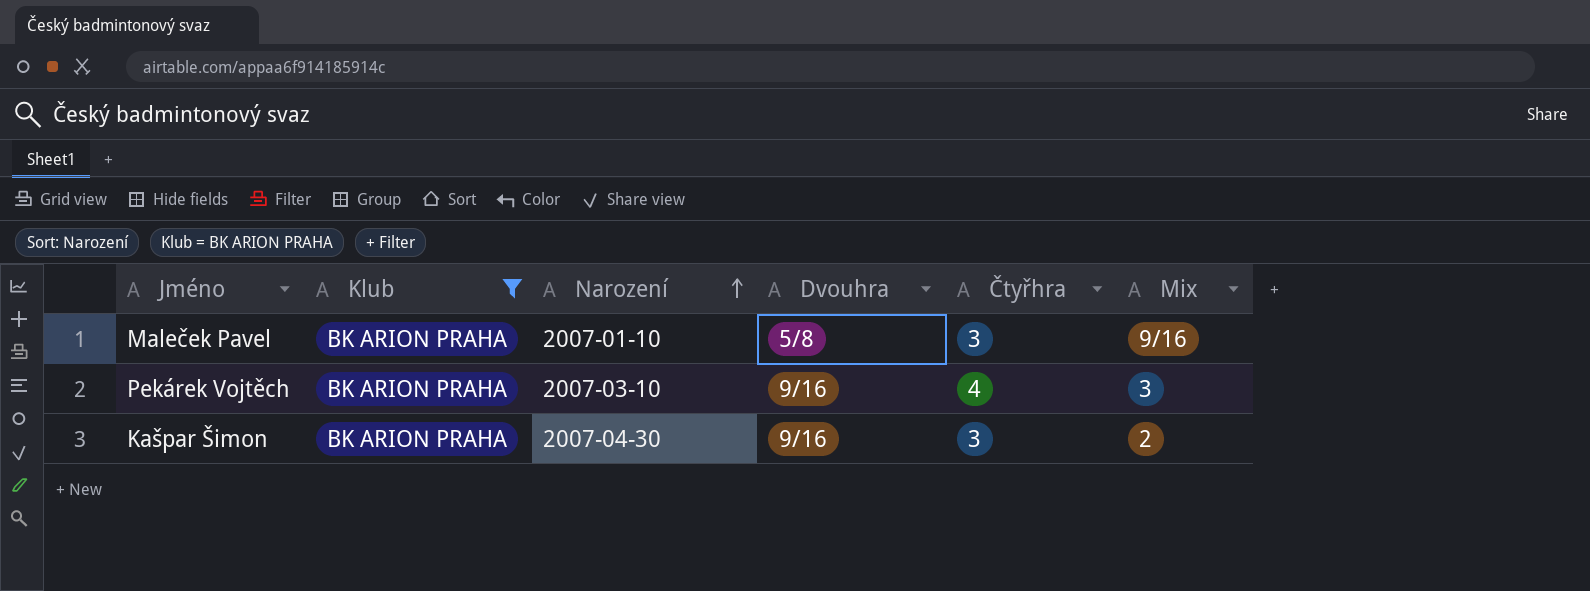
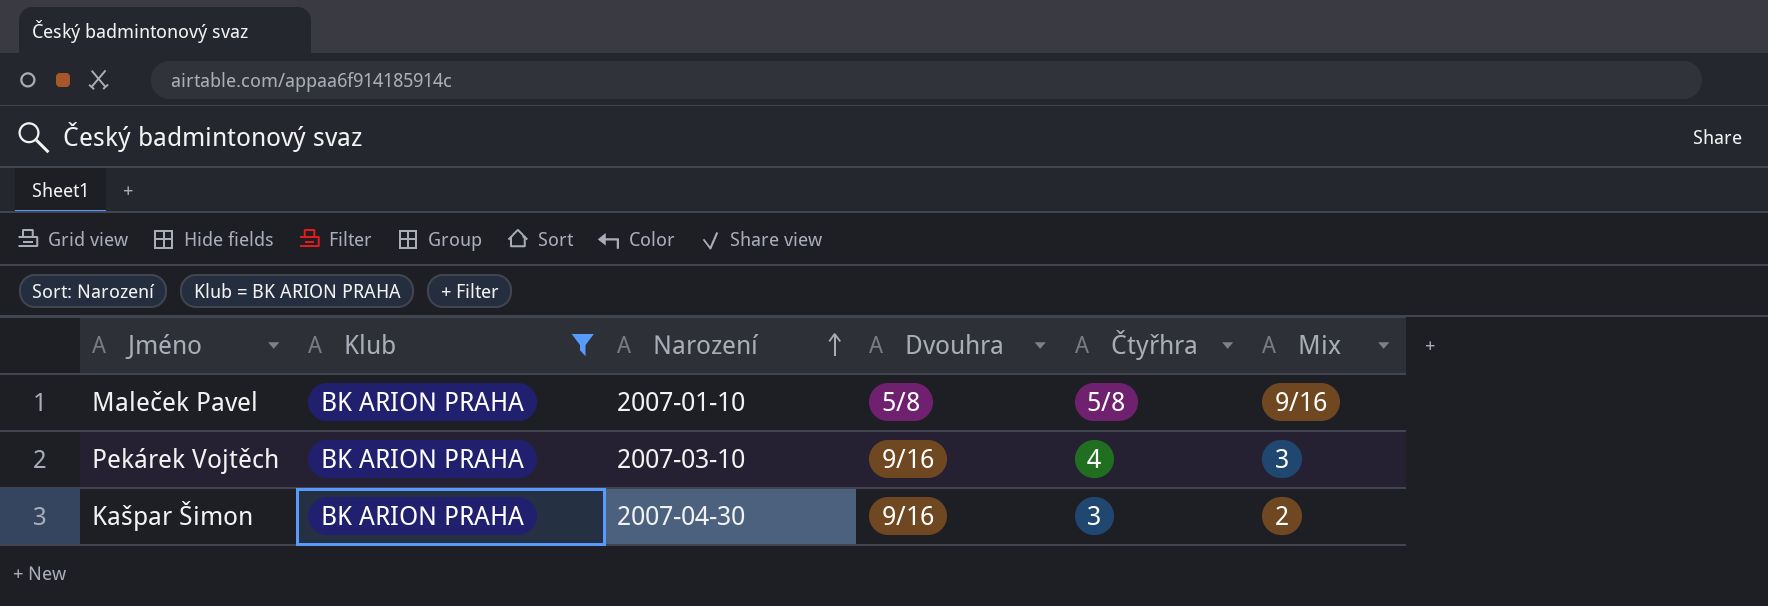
Maleček Pavel | Čtyřhra: 3 -> 5/8

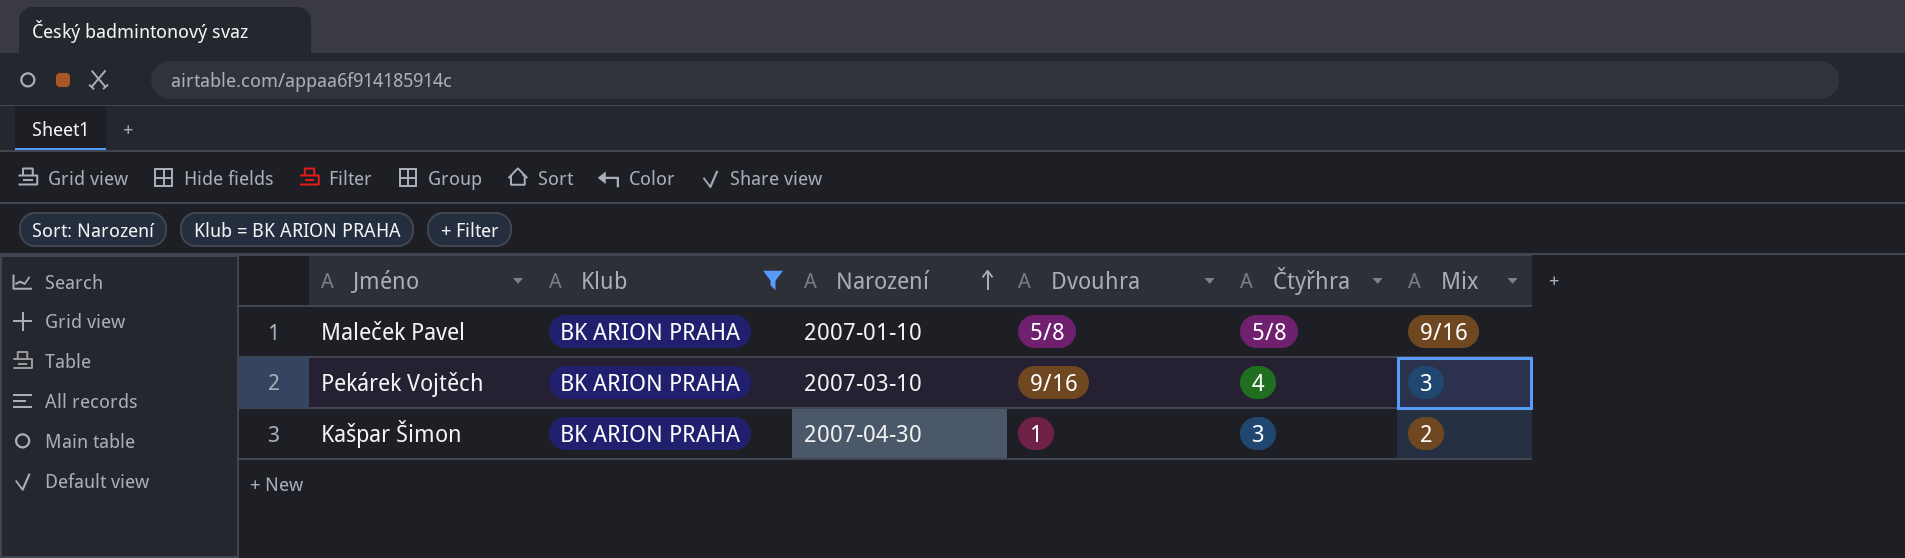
Kašpar Šimon | Dvouhra: 9/16 -> 1

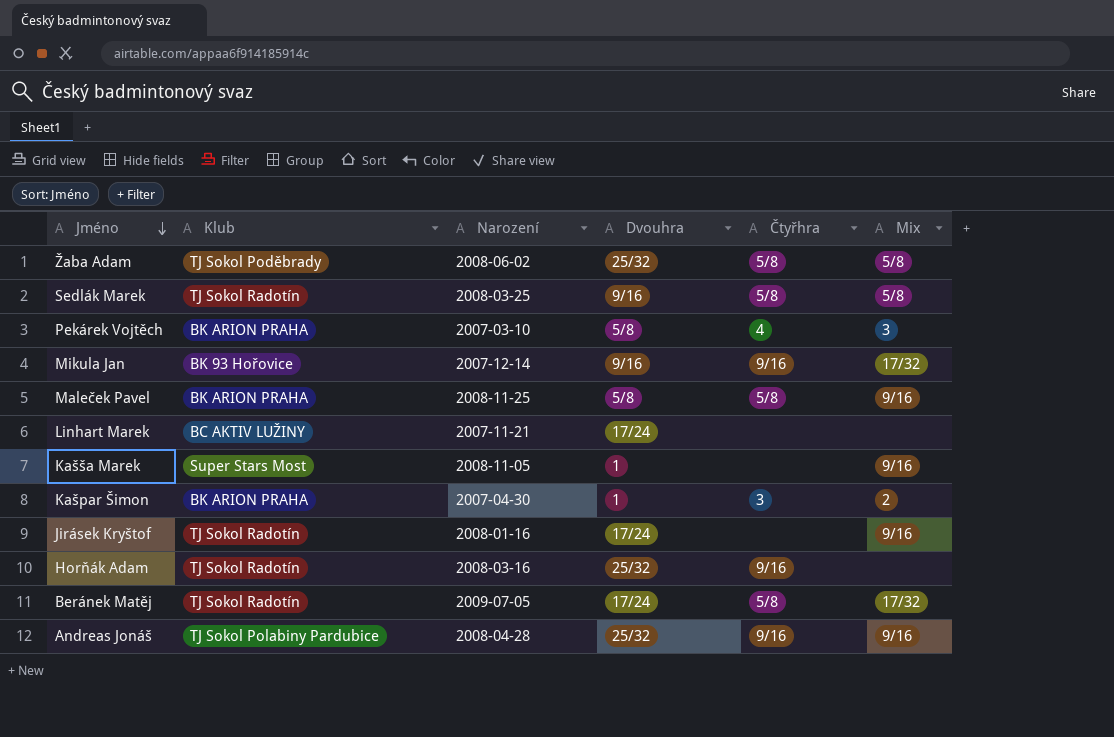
filter: Klub = BK ARION PRAHA -> none
row order: Narození ascending -> Jméno descending
Pekárek Vojtěch | Dvouhra: 9/16 -> 5/8
Maleček Pavel | Narození: 2007-01-10 -> 2008-11-25

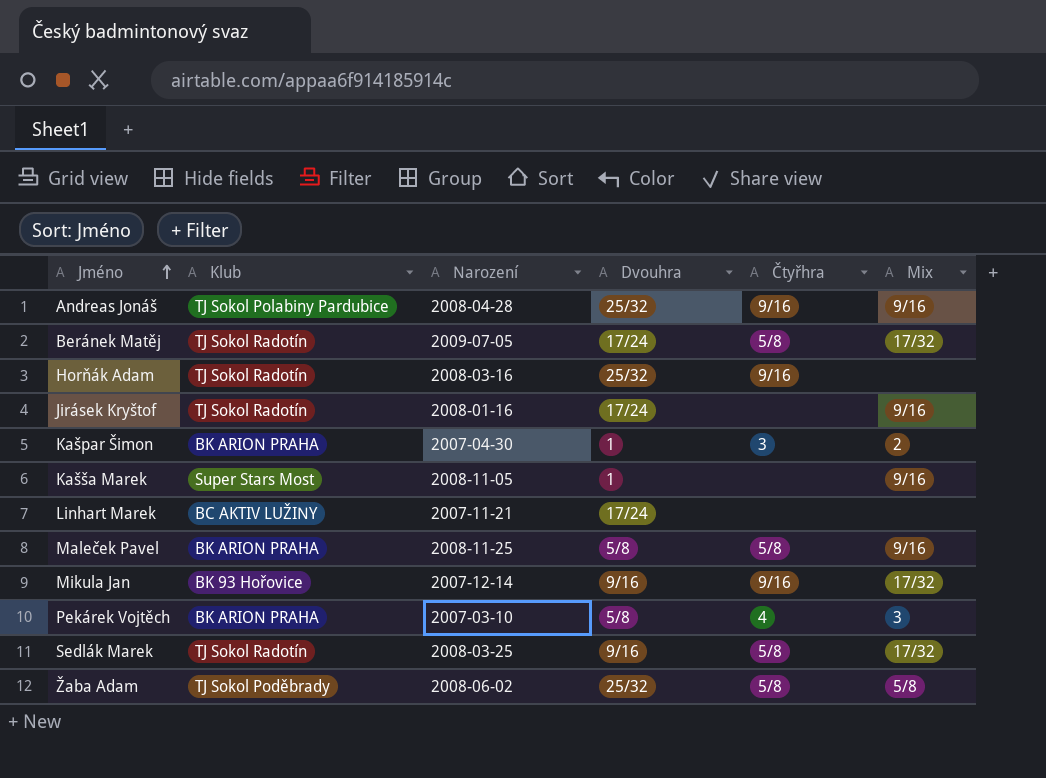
row order: Jméno descending -> Jméno ascending
Sedlák Marek | Mix: 5/8 -> 17/32

